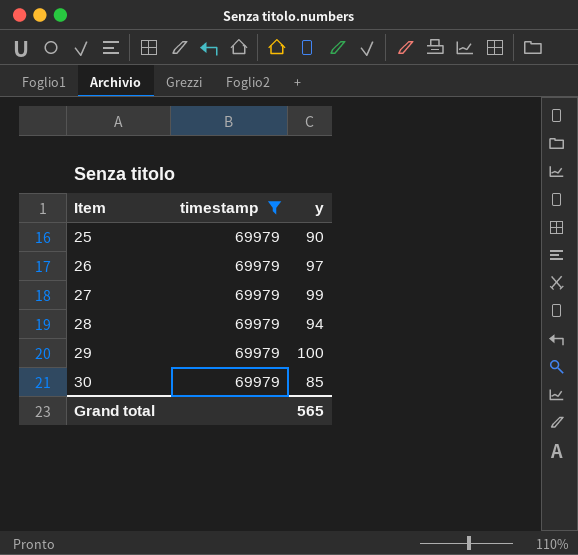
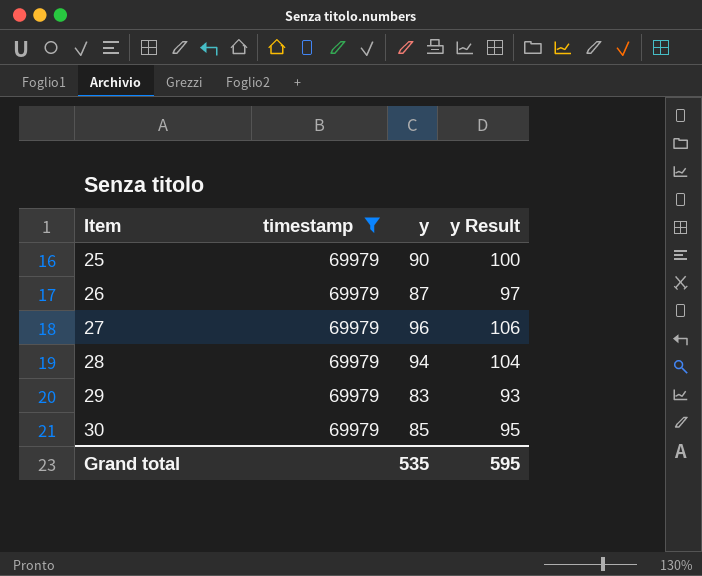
column y Result | formula: none -> [y] + 10
26 | y: 97 -> 87
27 | y: 99 -> 96
29 | y: 100 -> 83
Grand total | y: 565 -> 535

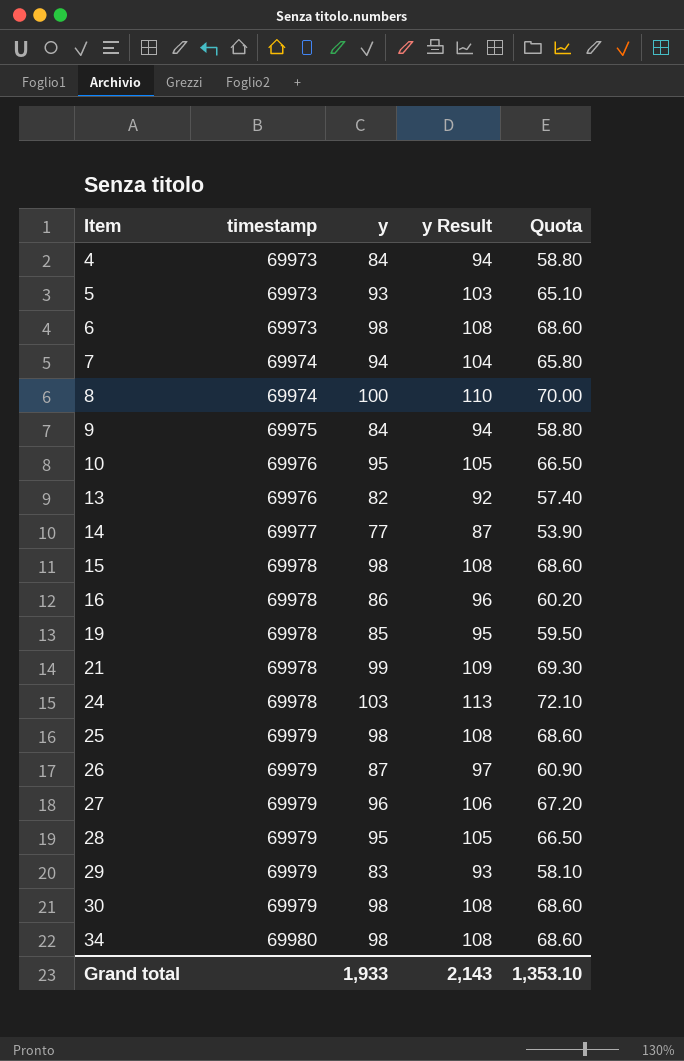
filter: timestamp = 69979 -> none
column Quota | formula: none -> [y] * 0.7
25 | y: 90 -> 98
25 | y Result: 100 -> 108
28 | y: 94 -> 95
28 | y Result: 104 -> 105
30 | y: 85 -> 98
30 | y Result: 95 -> 108
Grand total | y: 535 -> 1,933
Grand total | y Result: 595 -> 2,143

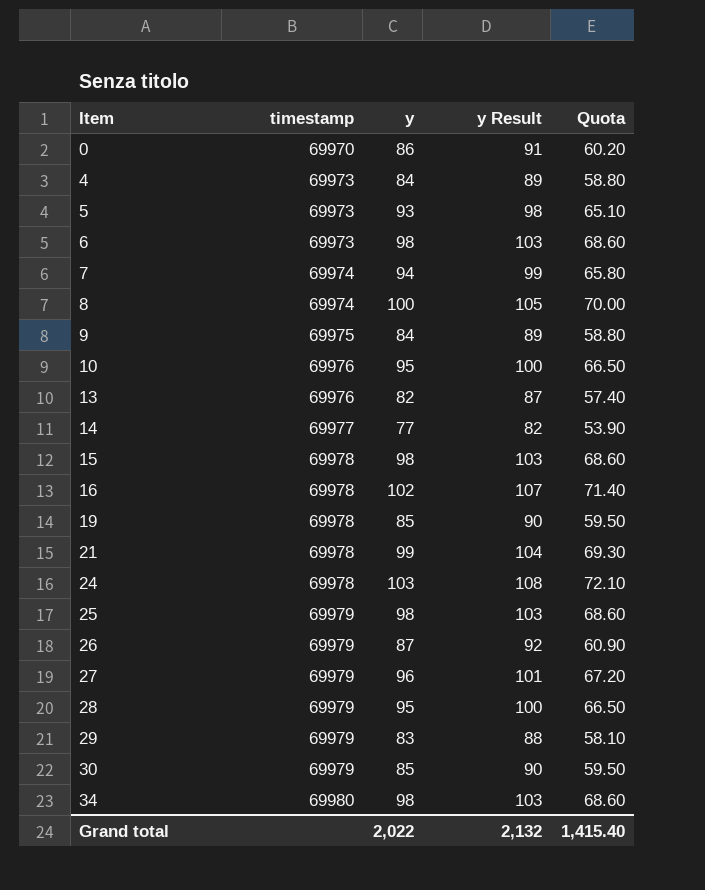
column y Result | formula: [y] + 10 -> [y] + 5
row 0: none -> 69970 | 86 | 91 | 60.20
16 | y: 86 -> 102
16 | Quota: 60.20 -> 71.40
30 | y: 98 -> 85
30 | Quota: 68.60 -> 59.50
Grand total | y: 1,933 -> 2,022
Grand total | y Result: 2,143 -> 2,132
Grand total | Quota: 1,353.10 -> 1,415.40

